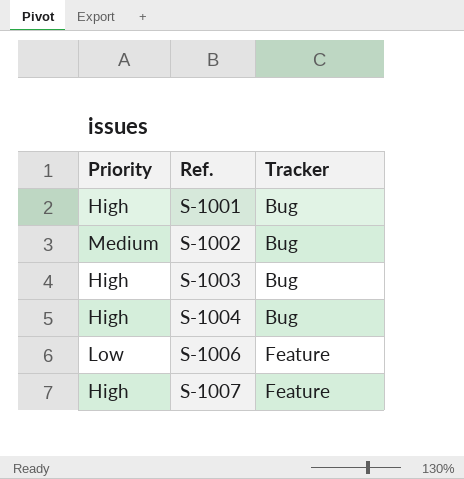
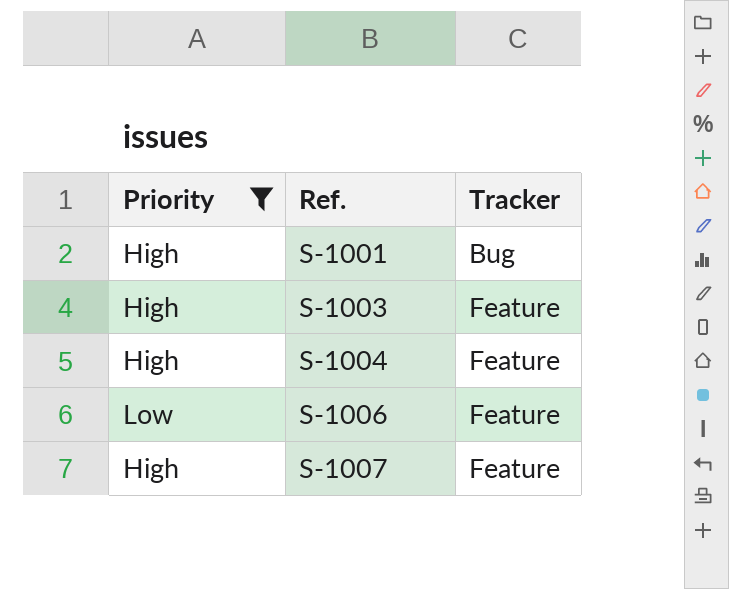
filter: none -> Priority != Medium
S-1003 | Tracker: Bug -> Feature
S-1004 | Tracker: Bug -> Feature

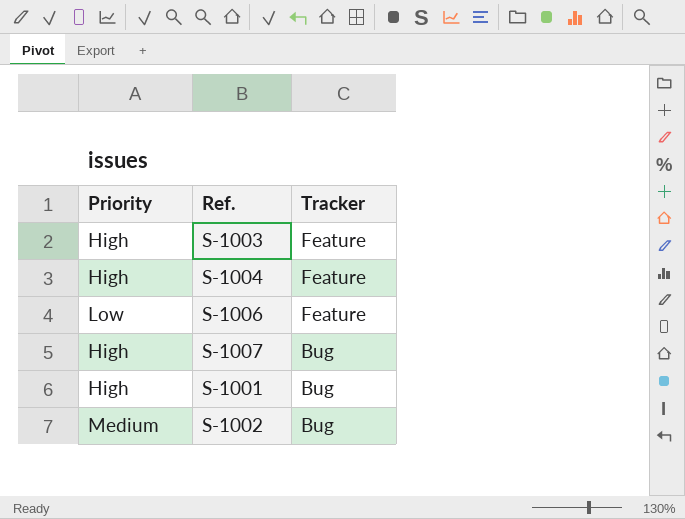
filter: Priority != Medium -> none
row order: Ref. ascending -> Tracker descending
S-1007 | Tracker: Feature -> Bug

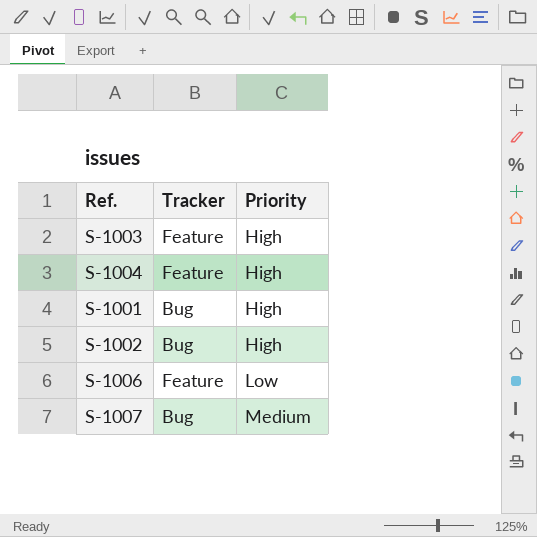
row order: Tracker descending -> Priority ascending
column Priority | position: 1 -> 3
S-1002 | Priority: Medium -> High
S-1007 | Priority: High -> Medium

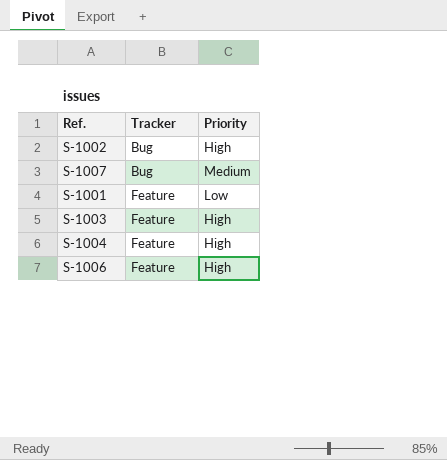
row order: Priority ascending -> Tracker ascending
S-1001 | Tracker: Bug -> Feature
S-1001 | Priority: High -> Low
S-1006 | Priority: Low -> High

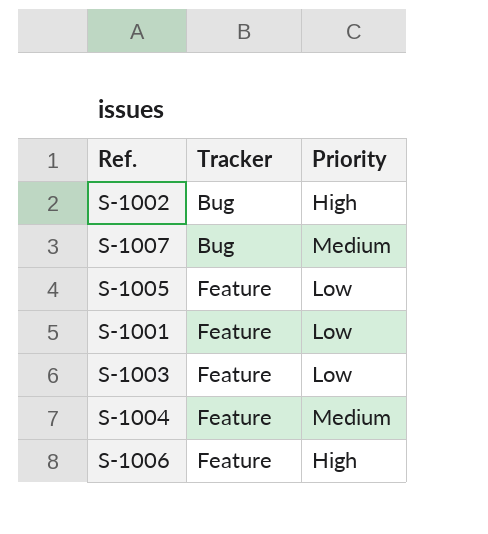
row S-1005: none -> Feature | Low
S-1003 | Priority: High -> Low
S-1004 | Priority: High -> Medium

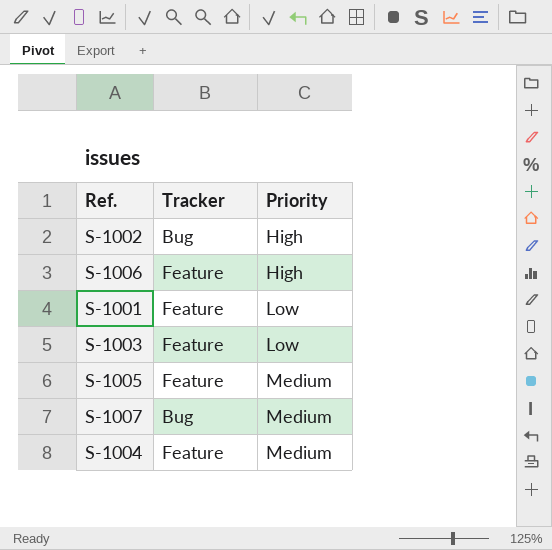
row order: Tracker ascending -> Priority ascending
S-1005 | Priority: Low -> Medium

